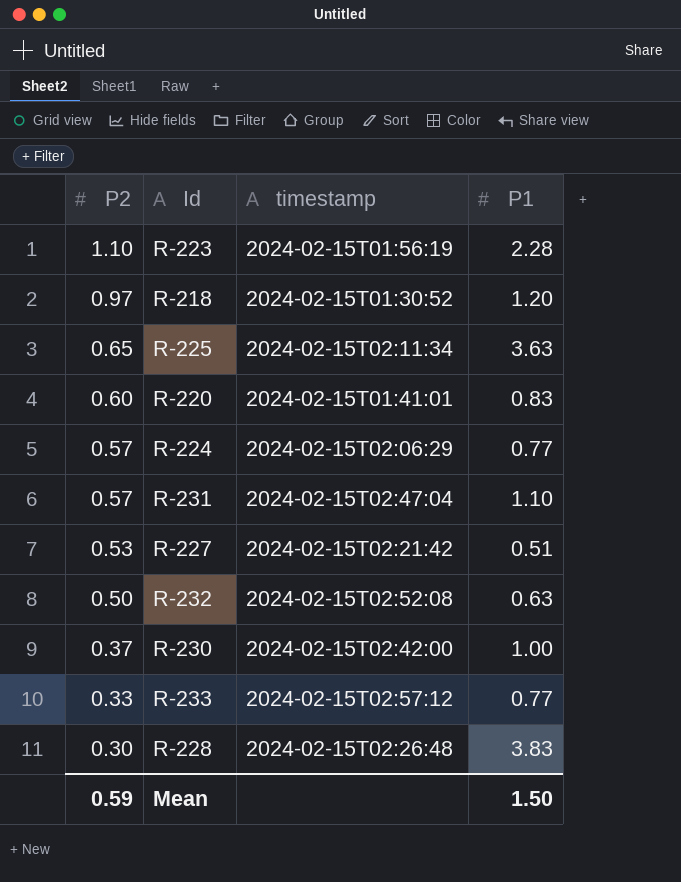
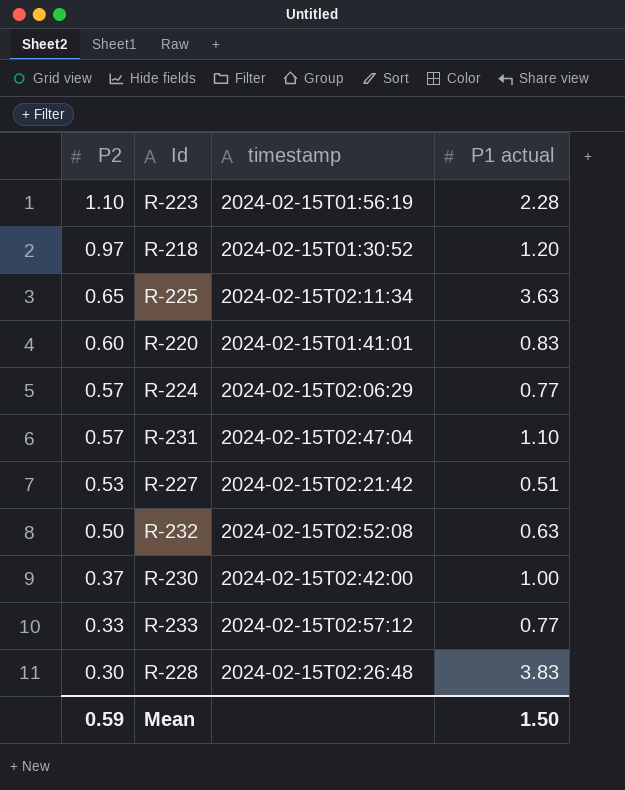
column name: P1 -> P1 actual

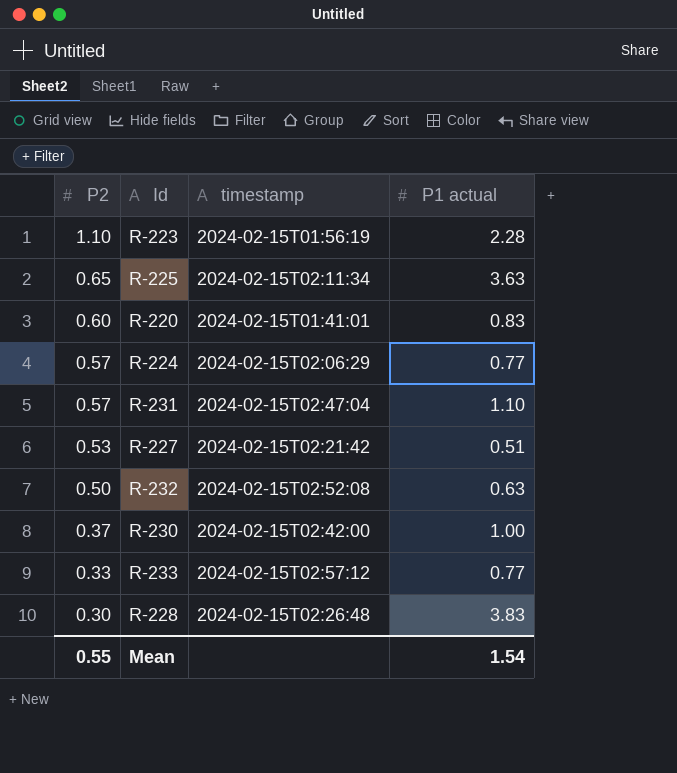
row R-218: 0.97 | 2024-02-15T01:30:52 | 1.20 -> none
Mean | P2: 0.59 -> 0.55
Mean | P1 actual: 1.50 -> 1.54

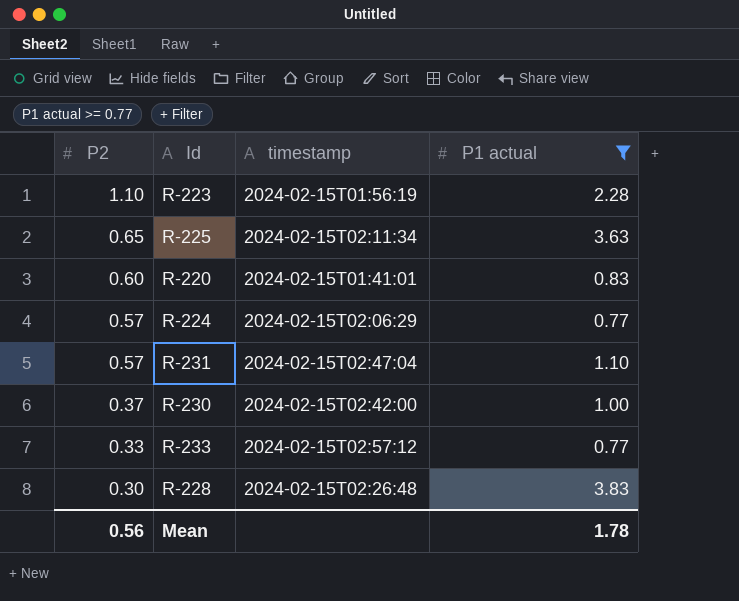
filter: none -> P1 actual >= 0.77
Mean | P2: 0.55 -> 0.56
Mean | P1 actual: 1.54 -> 1.78

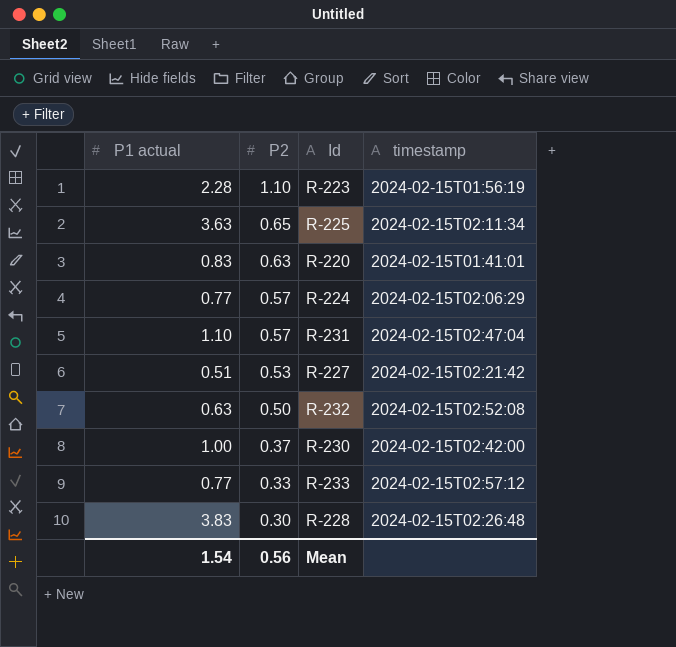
filter: P1 actual >= 0.77 -> none
column P1 actual | position: 4 -> 1
R-220 | P2: 0.60 -> 0.63
Mean | P1 actual: 1.78 -> 1.54

